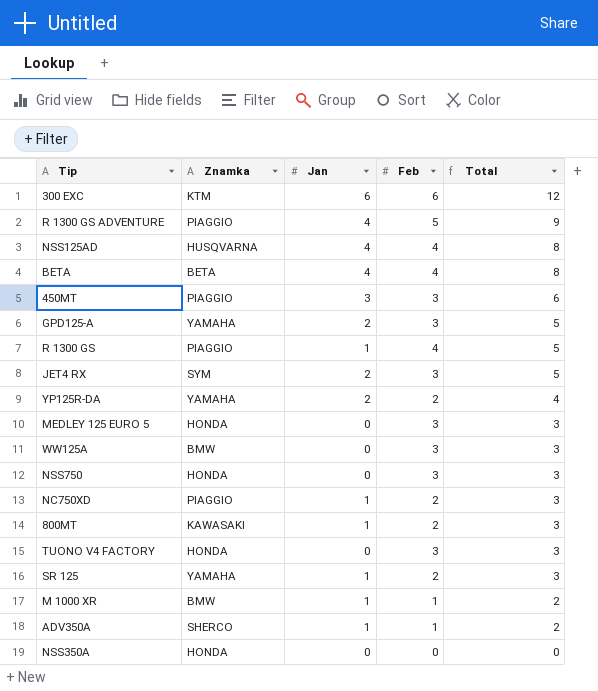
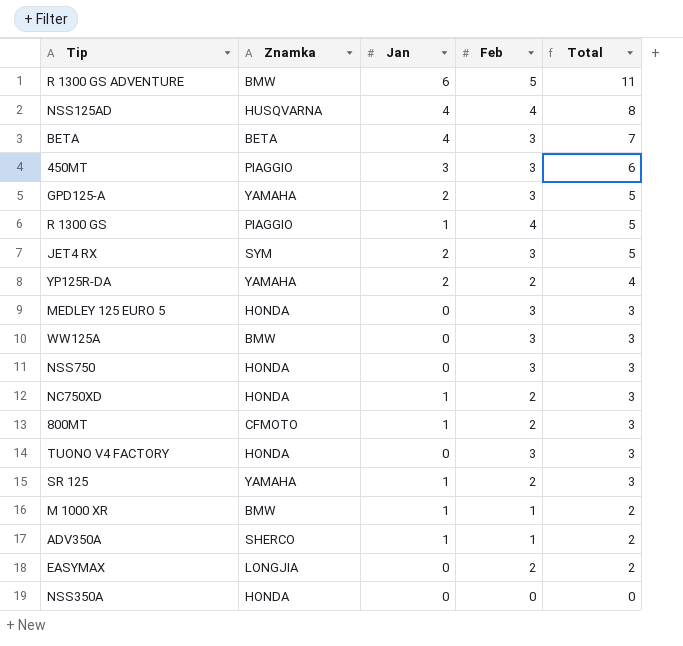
row 300 EXC: KTM | 6 | 6 | 12 -> none
R 1300 GS ADVENTURE | Znamka: PIAGGIO -> BMW
R 1300 GS ADVENTURE | Jan: 4 -> 6
R 1300 GS ADVENTURE | Total: 9 -> 11
BETA | Feb: 4 -> 3
BETA | Total: 8 -> 7
NC750XD | Znamka: PIAGGIO -> HONDA
800MT | Znamka: KAWASAKI -> CFMOTO
row EASYMAX: none -> LONGJIA | 0 | 2 | 2

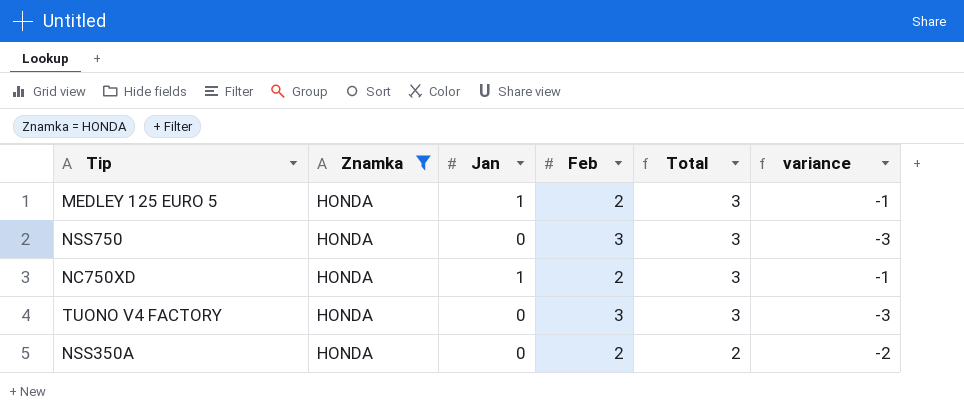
filter: none -> Znamka = HONDA
column variance | formula: none -> [Jan] - [Feb]
MEDLEY 125 EURO 5 | Jan: 0 -> 1
MEDLEY 125 EURO 5 | Feb: 3 -> 2
NSS350A | Feb: 0 -> 2
NSS350A | Total: 0 -> 2

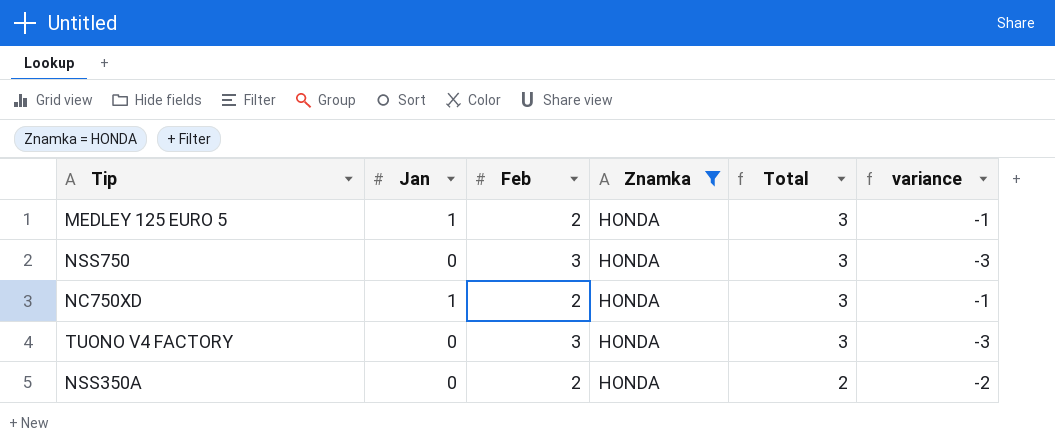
column Znamka | position: 2 -> 4

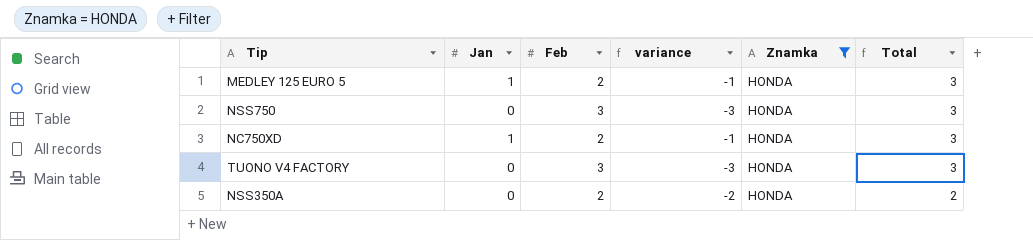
column variance | position: 6 -> 4

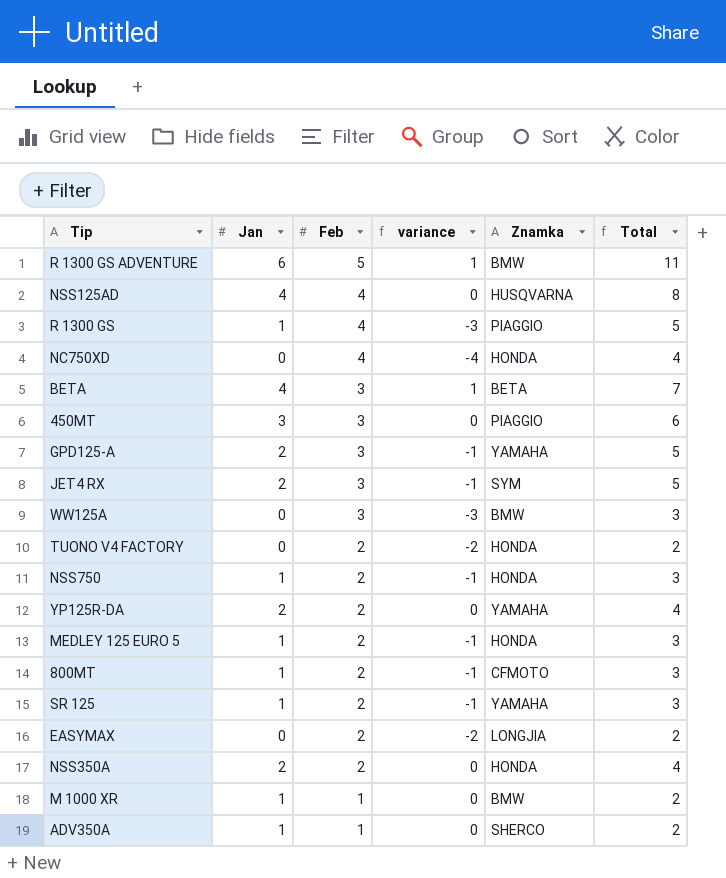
filter: Znamka = HONDA -> none
row order: Total descending -> Feb descending
NC750XD | Jan: 1 -> 0
NC750XD | Feb: 2 -> 4
NC750XD | variance: -1 -> -4
NC750XD | Total: 3 -> 4
TUONO V4 FACTORY | Feb: 3 -> 2
TUONO V4 FACTORY | variance: -3 -> -2
TUONO V4 FACTORY | Total: 3 -> 2
NSS750 | Jan: 0 -> 1
NSS750 | Feb: 3 -> 2
NSS750 | variance: -3 -> -1
NSS350A | Jan: 0 -> 2
NSS350A | variance: -2 -> 0
NSS350A | Total: 2 -> 4

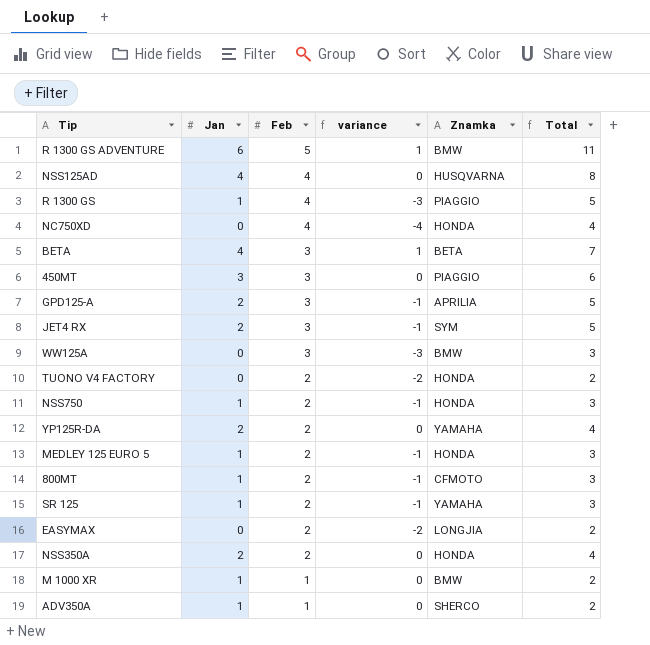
GPD125-A | Znamka: YAMAHA -> APRILIA

